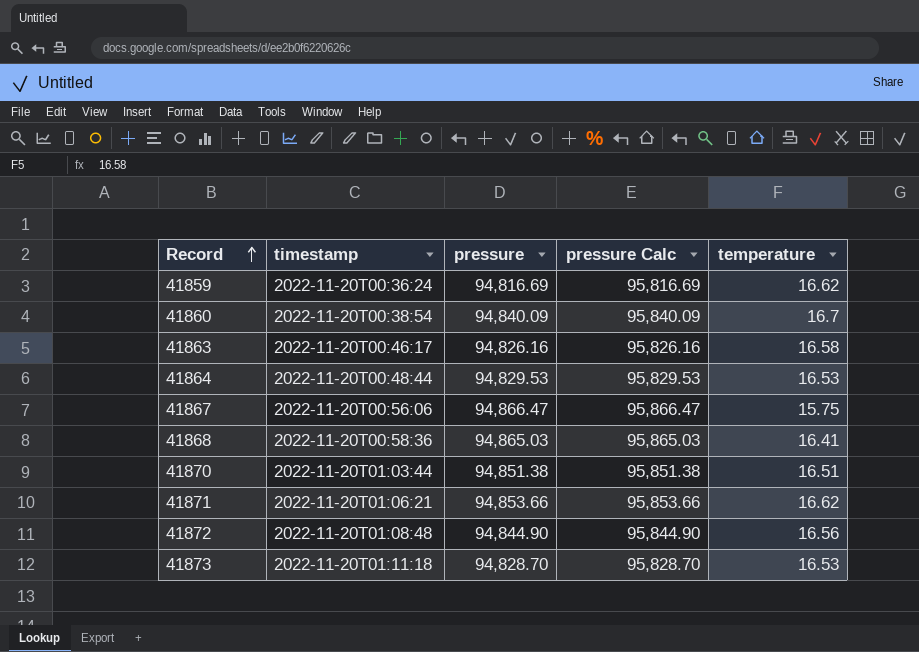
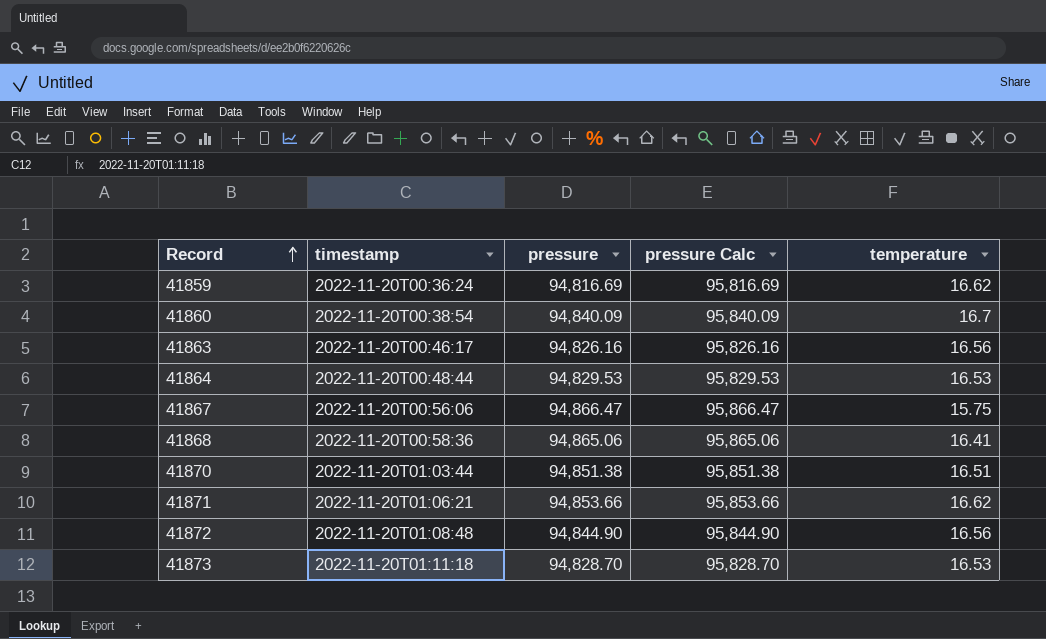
41863 | temperature: 16.58 -> 16.56
41868 | pressure: 94,865.03 -> 94,865.06
41868 | pressure Calc: 95,865.03 -> 95,865.06

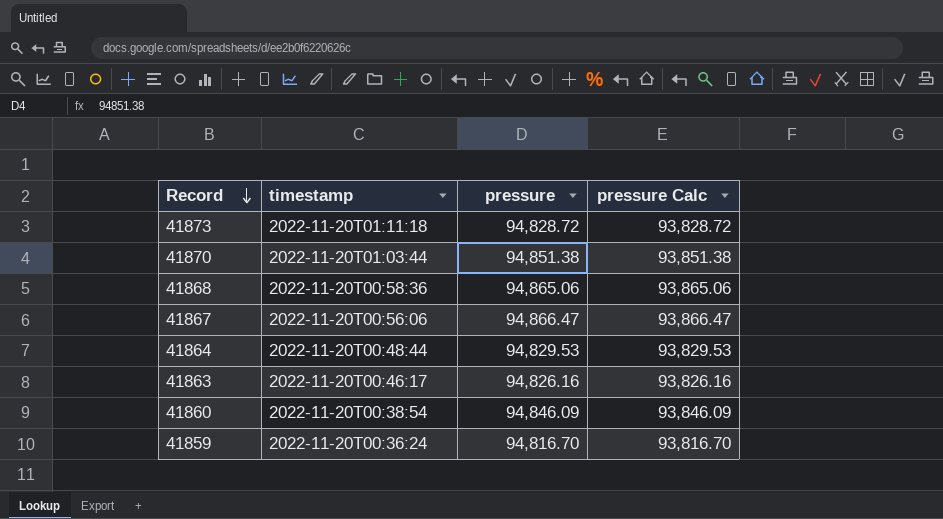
row order: Record ascending -> Record descending
column temperature | position: 5 -> none
column pressure Calc | formula: [pressure] + 1000 -> [pressure] - 1000
row 41871: 2022-11-20T01:06:21 | 94,853.66 | 95,853.66 | 16.62 -> none
row 41872: 2022-11-20T01:08:48 | 94,844.90 | 95,844.90 | 16.56 -> none
41873 | pressure: 94,828.70 -> 94,828.72
41860 | pressure: 94,840.09 -> 94,846.09
41859 | pressure: 94,816.69 -> 94,816.70

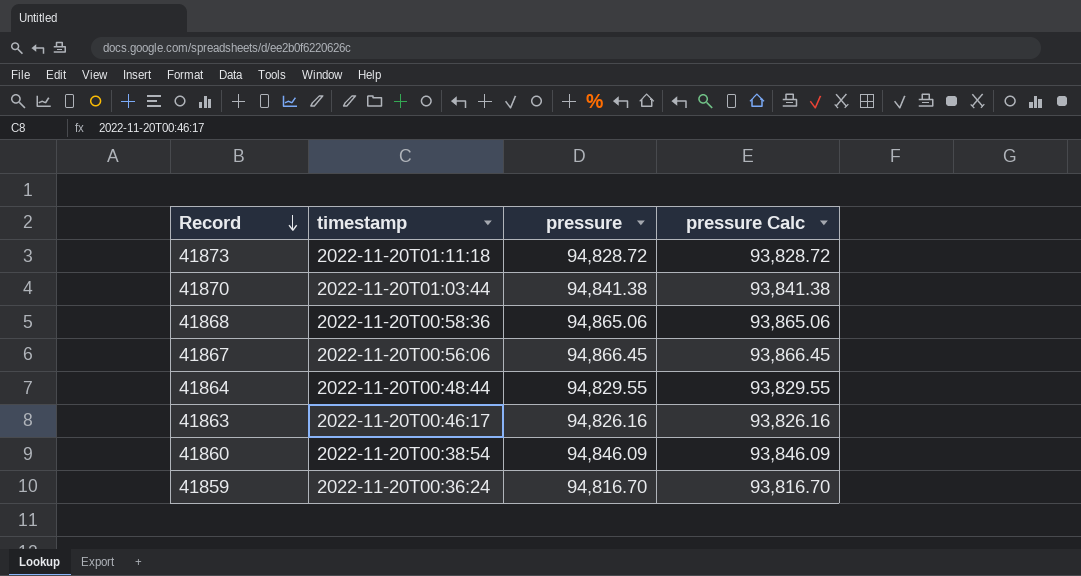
41870 | pressure: 94,851.38 -> 94,841.38
41870 | pressure Calc: 93,851.38 -> 93,841.38
41867 | pressure: 94,866.47 -> 94,866.45
41867 | pressure Calc: 93,866.47 -> 93,866.45
41864 | pressure: 94,829.53 -> 94,829.55
41864 | pressure Calc: 93,829.53 -> 93,829.55

